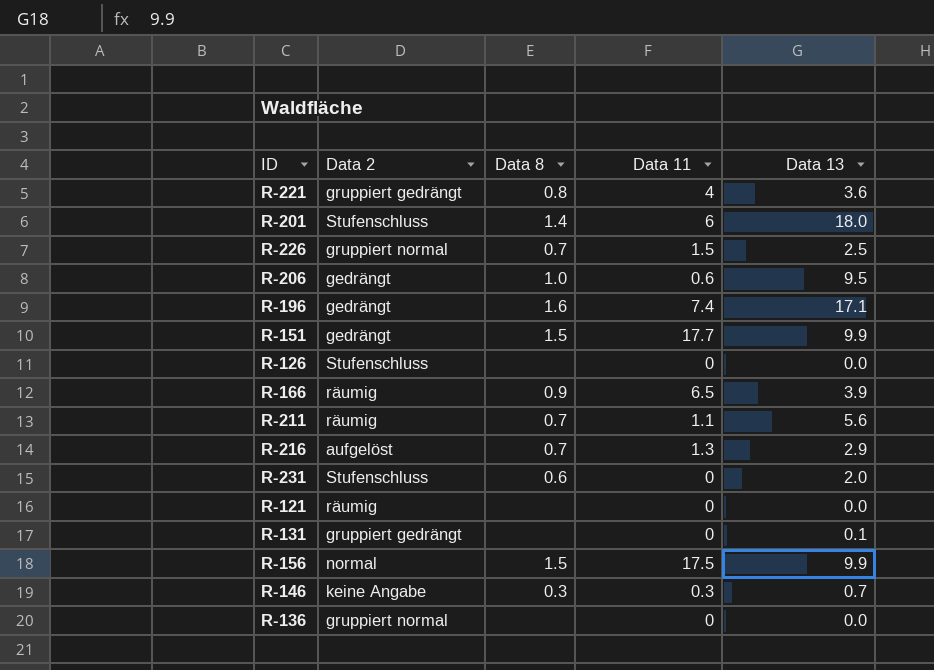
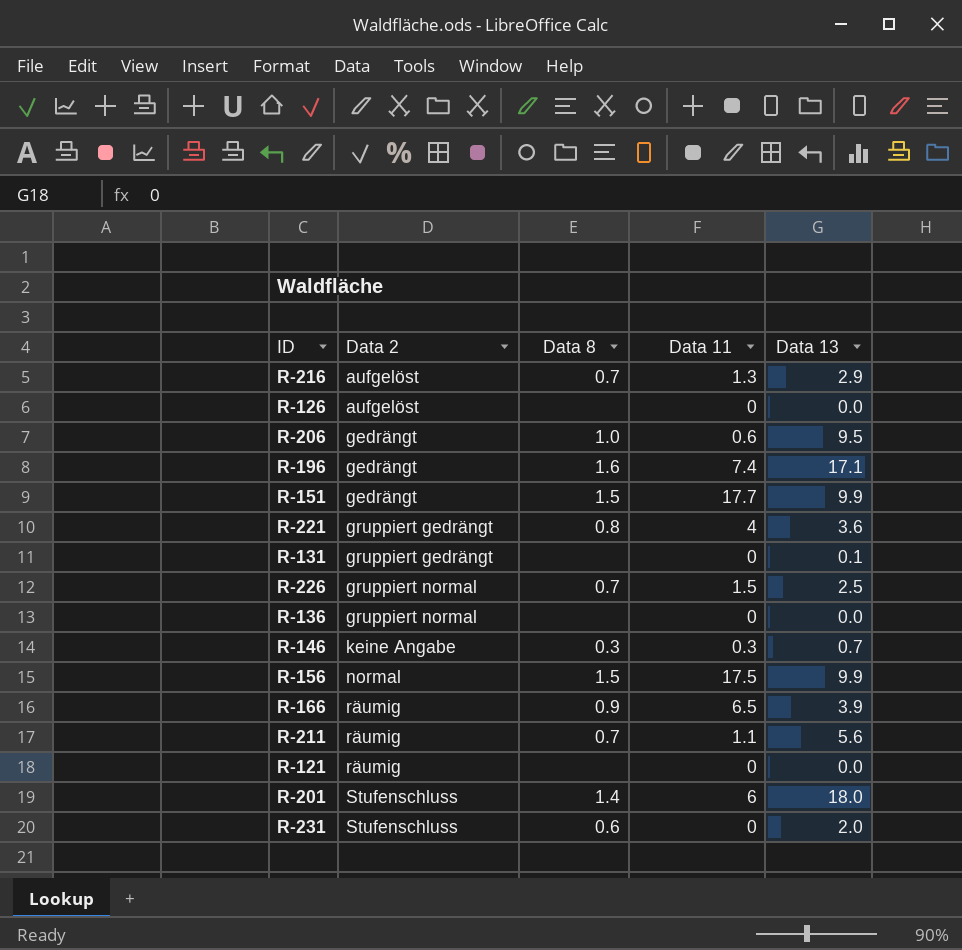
row order: none -> Data 2 ascending
R-126 | Data 2: Stufenschluss -> aufgelöst

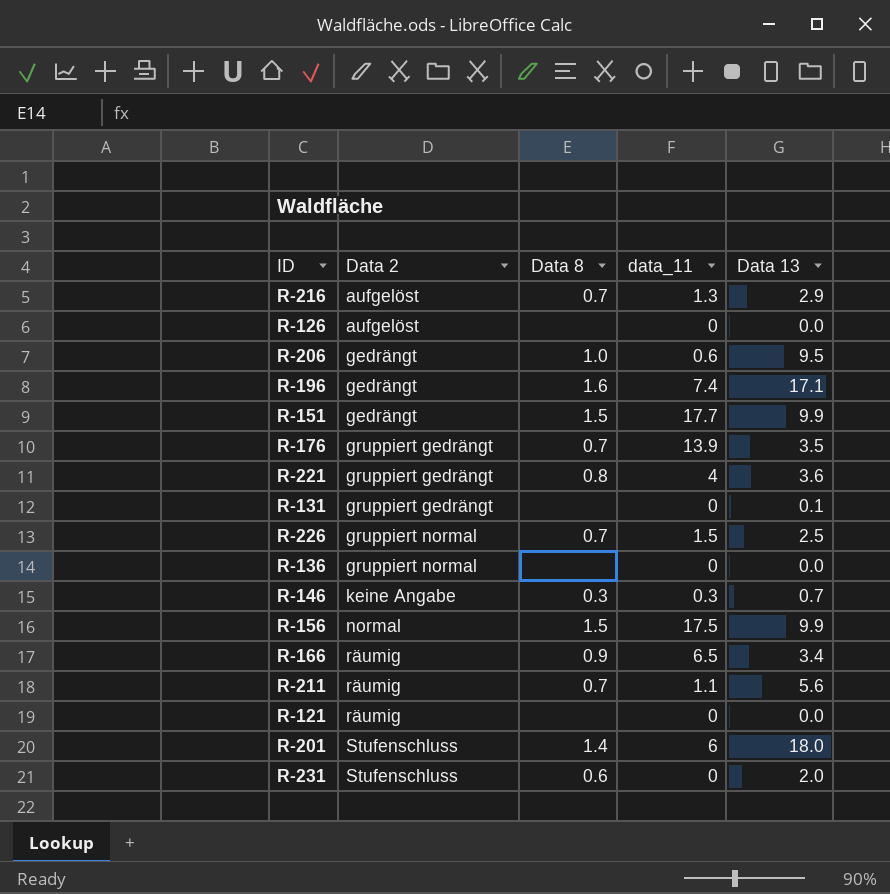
column name: Data 11 -> data_11
row R-176: none -> gruppiert gedrängt | 0.7 | 13.9 | 3.5
R-166 | Data 13: 3.9 -> 3.4

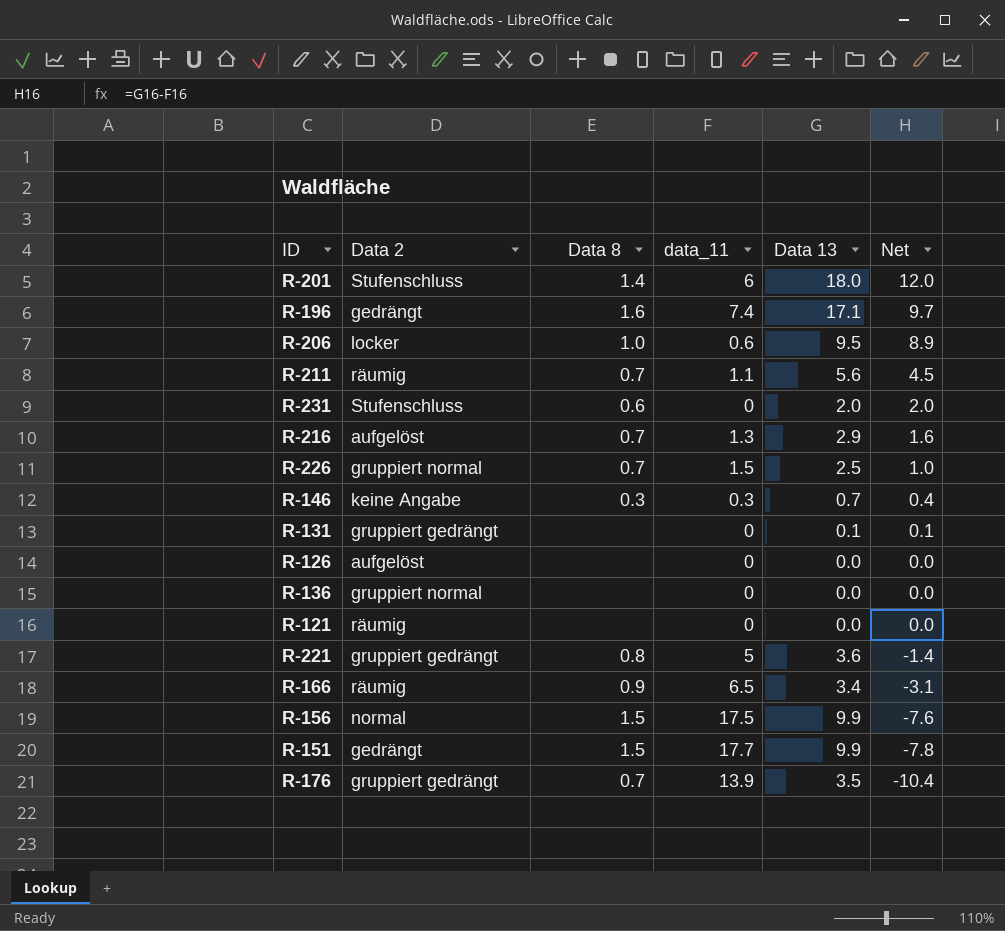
row order: Data 2 ascending -> Net descending
column Net | formula: none -> [Data 13] - [data_11]
R-206 | Data 2: gedrängt -> locker
R-221 | data_11: 4 -> 5

